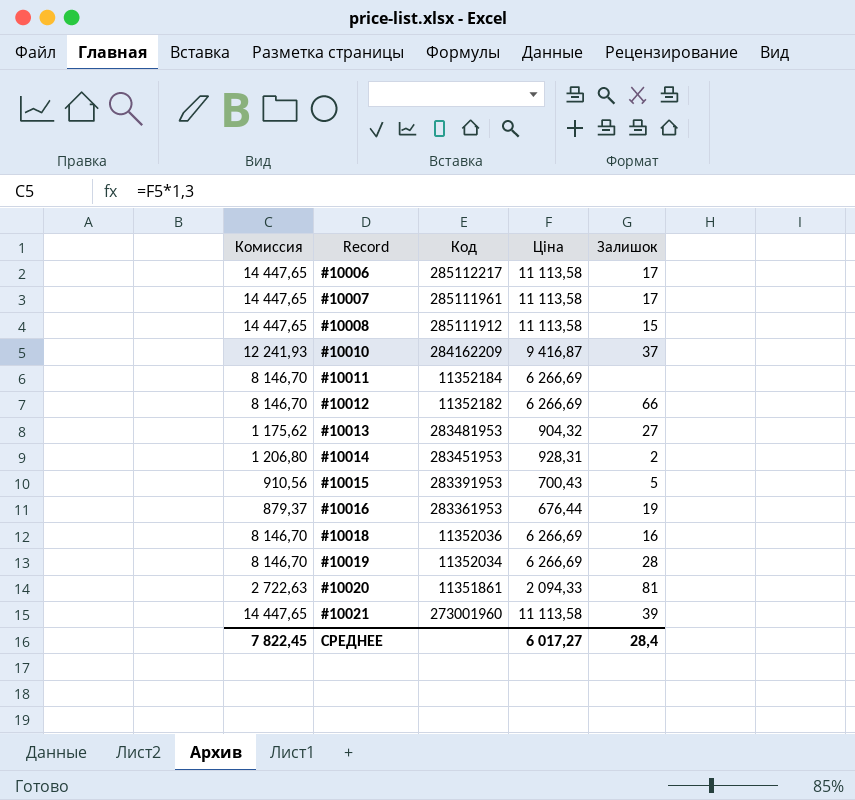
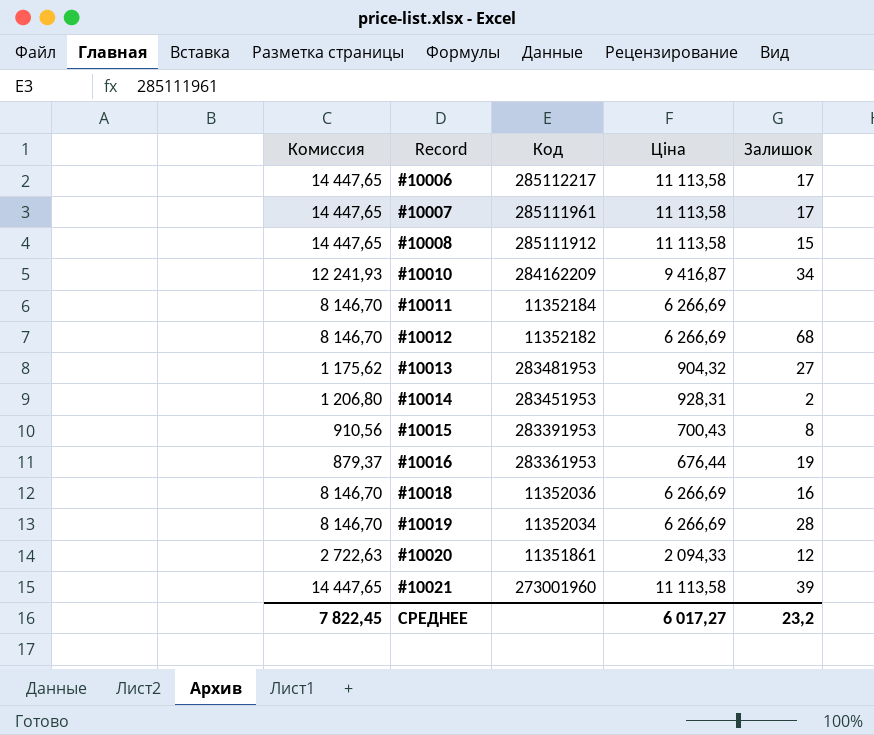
#10010 | Залишок: 37 -> 34
#10012 | Залишок: 66 -> 68
#10015 | Залишок: 5 -> 8
#10020 | Залишок: 81 -> 12
СРЕДНЕЕ | Залишок: 28,4 -> 23,2

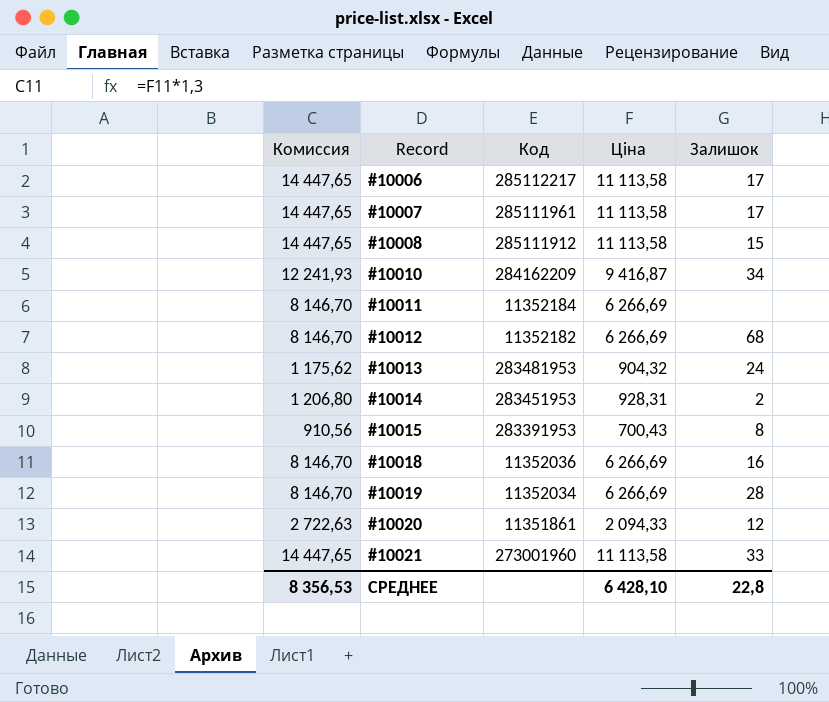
row #10016: 879,37 | 283361953 | 676,44 | 19 -> none
#10013 | Залишок: 27 -> 24
#10021 | Залишок: 39 -> 33
СРЕДНЕЕ | Комиссия: 7 822,45 -> 8 356,53
СРЕДНЕЕ | Ціна: 6 017,27 -> 6 428,10
СРЕДНЕЕ | Залишок: 23,2 -> 22,8

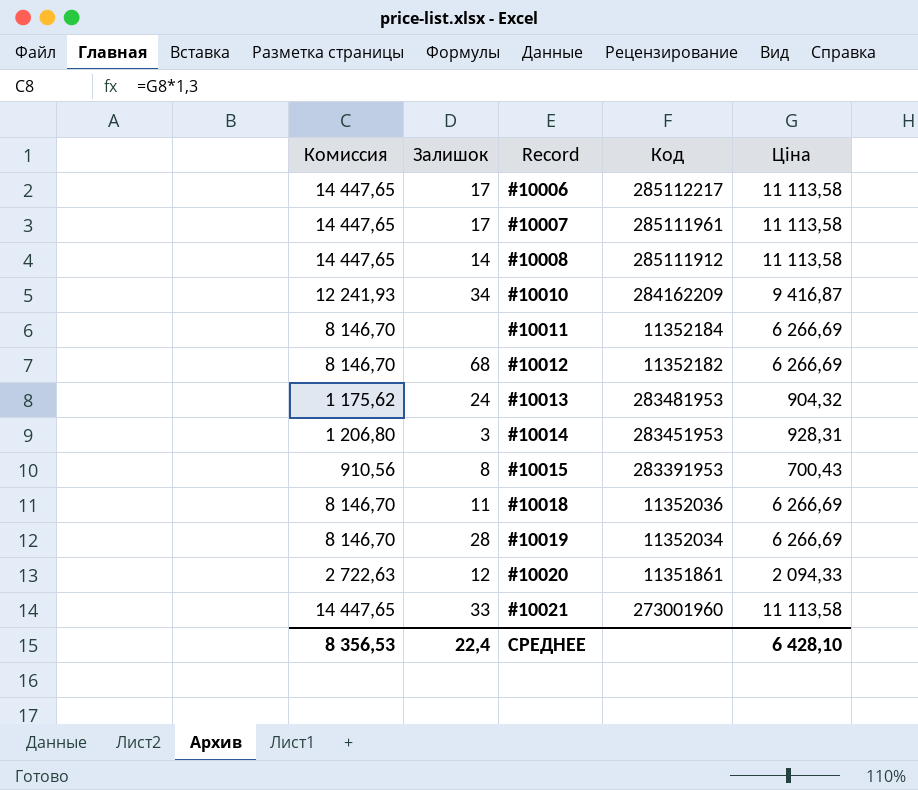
column Залишок | position: 5 -> 2
#10008 | Залишок: 15 -> 14
#10014 | Залишок: 2 -> 3
#10018 | Залишок: 16 -> 11
СРЕДНЕЕ | Залишок: 22,8 -> 22,4

